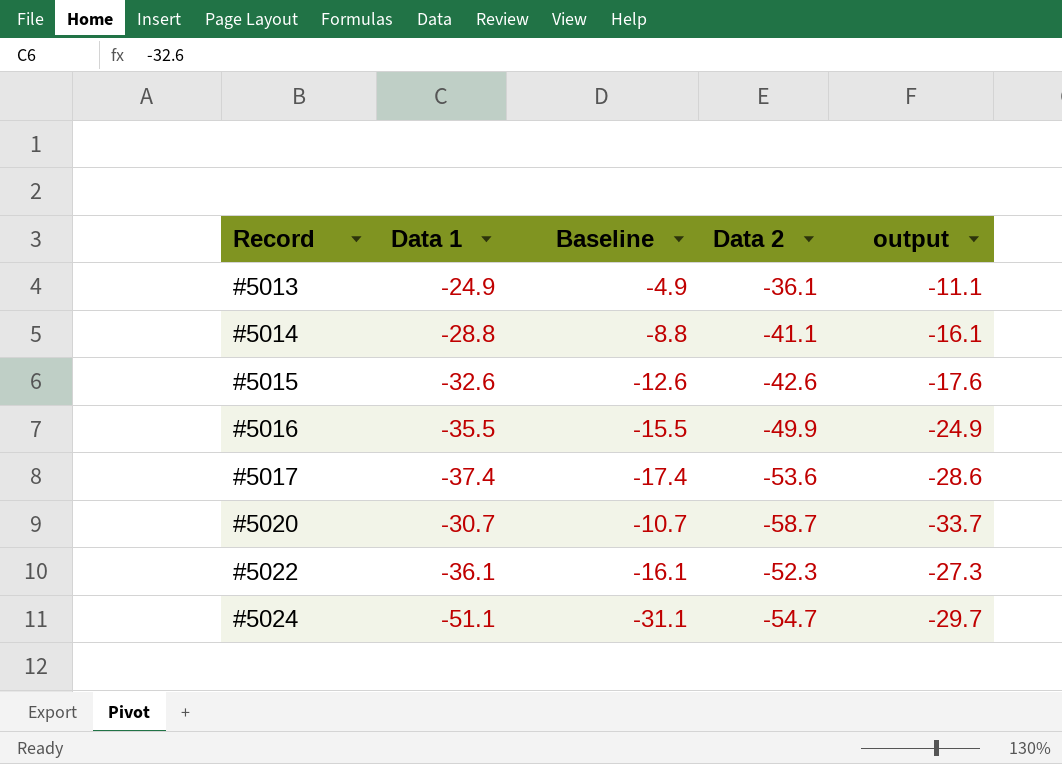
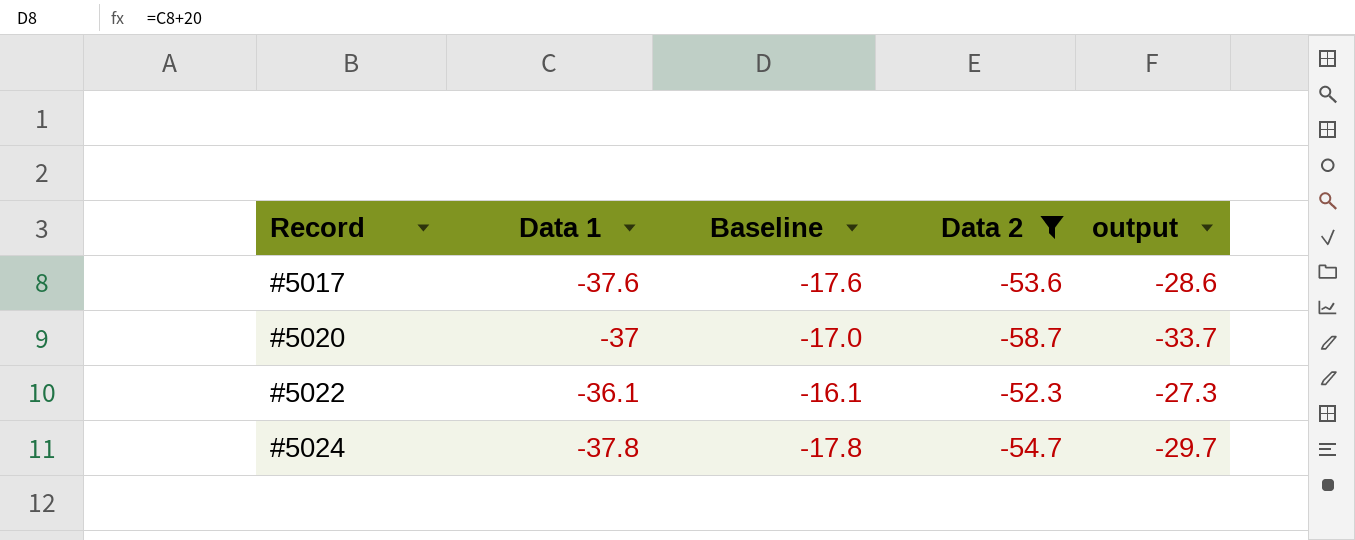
filter: none -> Data 2 <= -52.3
#5017 | Data 1: -37.4 -> -37.6
#5017 | Baseline: -17.4 -> -17.6
#5020 | Data 1: -30.7 -> -37
#5020 | Baseline: -10.7 -> -17.0
#5024 | Data 1: -51.1 -> -37.8
#5024 | Baseline: -31.1 -> -17.8

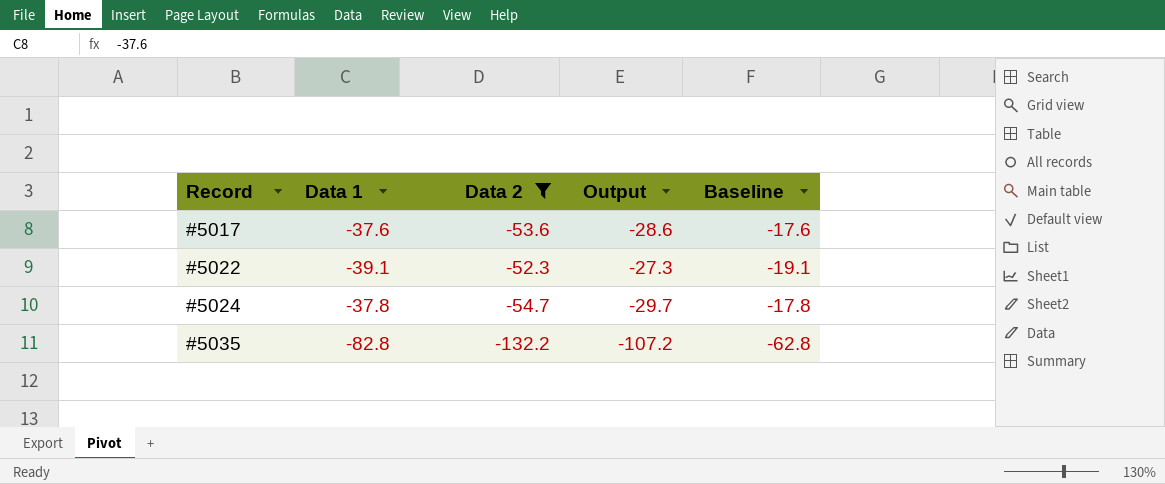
column name: output -> Output
column Baseline | position: 3 -> 5
row #5020: -37 | -17.0 | -58.7 | -33.7 -> none
#5022 | Data 1: -36.1 -> -39.1
#5022 | Baseline: -16.1 -> -19.1
row #5035: none -> -82.8 | -132.2 | -107.2 | -62.8

